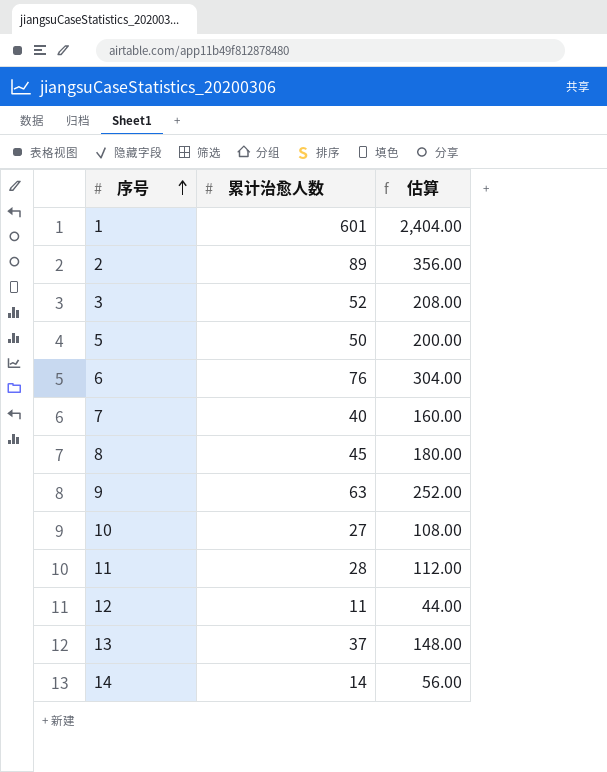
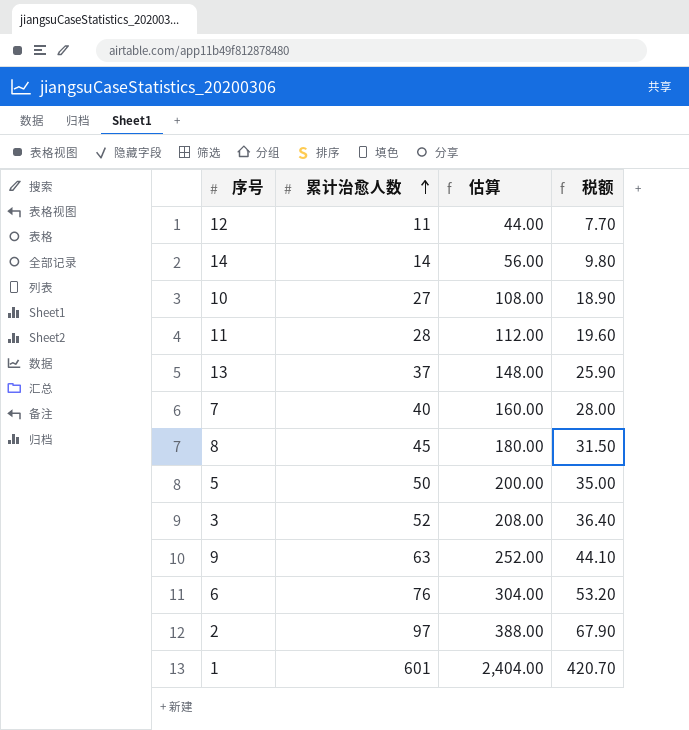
row order: 序号 ascending -> 累计治愈人数 ascending
column 税额 | formula: none -> [累计治愈人数] * 0.7
2 | 累计治愈人数: 89 -> 97
2 | 估算: 356.00 -> 388.00

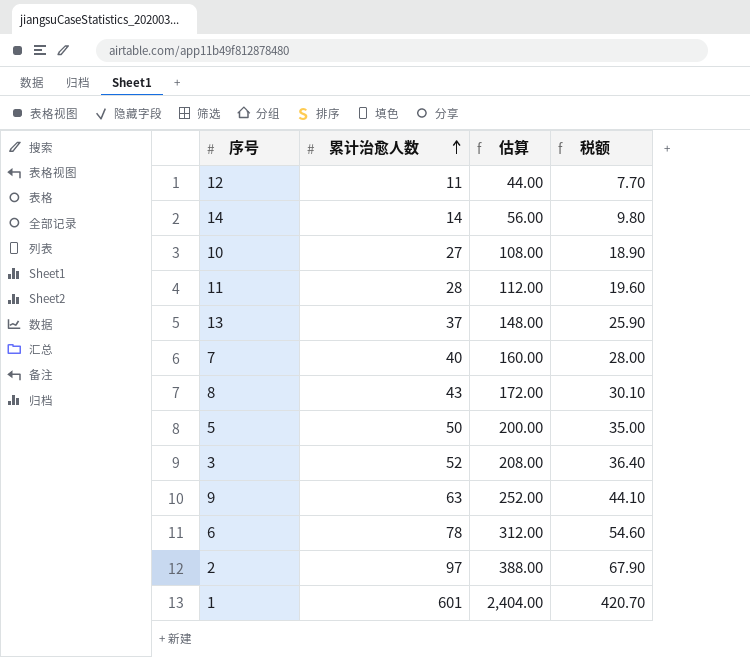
8 | 累计治愈人数: 45 -> 43
8 | 估算: 180.00 -> 172.00
8 | 税额: 31.50 -> 30.10
6 | 累计治愈人数: 76 -> 78
6 | 估算: 304.00 -> 312.00
6 | 税额: 53.20 -> 54.60

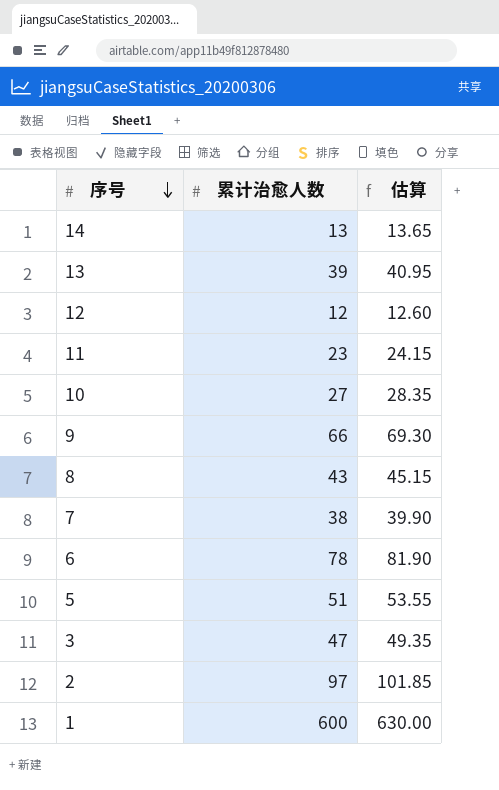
row order: 累计治愈人数 ascending -> 序号 descending
column 税额 | formula: [累计治愈人数] * 0.7 -> none
column 估算 | formula: [累计治愈人数] * 4 -> [累计治愈人数] * 1.05
14 | 累计治愈人数: 14 -> 13
13 | 累计治愈人数: 37 -> 39
12 | 累计治愈人数: 11 -> 12
11 | 累计治愈人数: 28 -> 23
9 | 累计治愈人数: 63 -> 66
7 | 累计治愈人数: 40 -> 38
5 | 累计治愈人数: 50 -> 51
3 | 累计治愈人数: 52 -> 47
1 | 累计治愈人数: 601 -> 600

